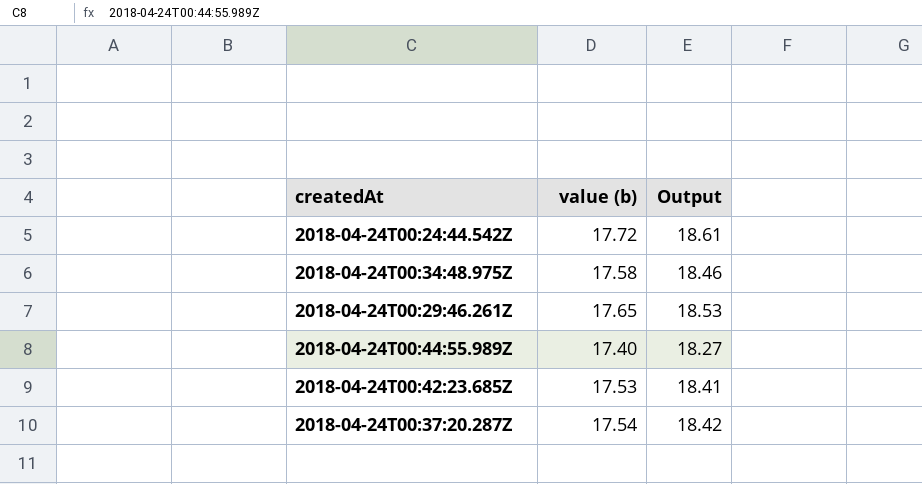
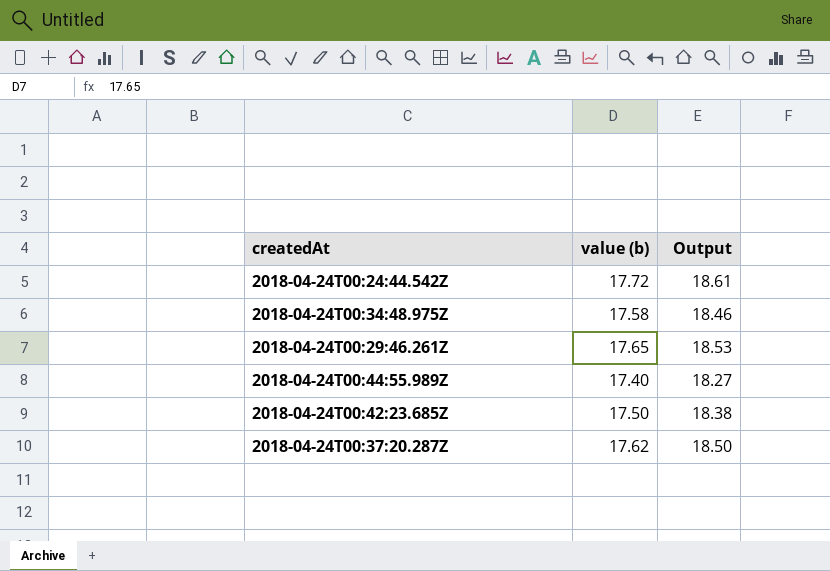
2018-04-24T00:42:23.685Z | value (b): 17.53 -> 17.50
2018-04-24T00:42:23.685Z | Output: 18.41 -> 18.38
2018-04-24T00:37:20.287Z | value (b): 17.54 -> 17.62
2018-04-24T00:37:20.287Z | Output: 18.42 -> 18.50

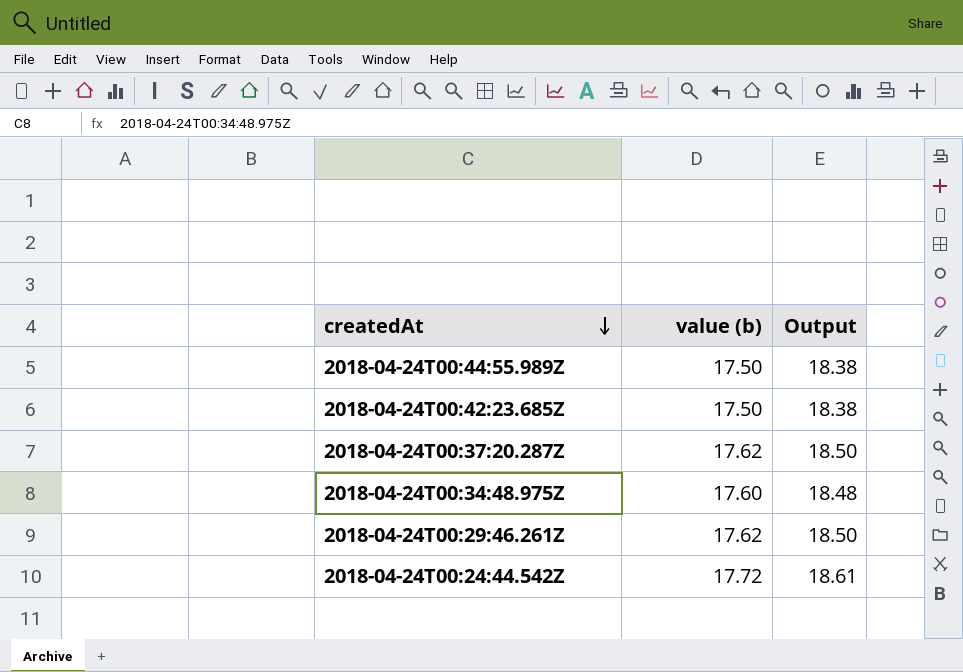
row order: none -> createdAt descending
2018-04-24T00:44:55.989Z | value (b): 17.40 -> 17.50
2018-04-24T00:44:55.989Z | Output: 18.27 -> 18.38
2018-04-24T00:34:48.975Z | value (b): 17.58 -> 17.60
2018-04-24T00:34:48.975Z | Output: 18.46 -> 18.48
2018-04-24T00:29:46.261Z | value (b): 17.65 -> 17.62
2018-04-24T00:29:46.261Z | Output: 18.53 -> 18.50

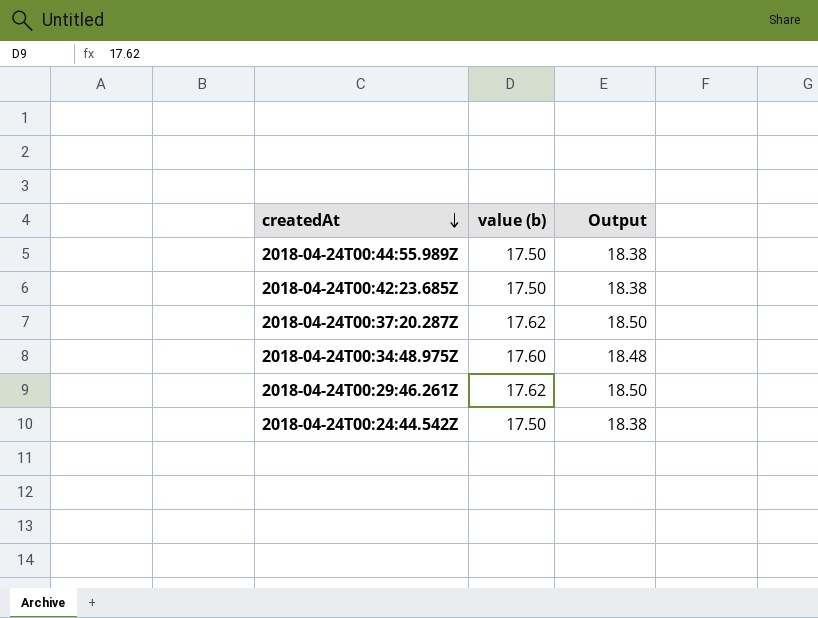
2018-04-24T00:24:44.542Z | value (b): 17.72 -> 17.50
2018-04-24T00:24:44.542Z | Output: 18.61 -> 18.38

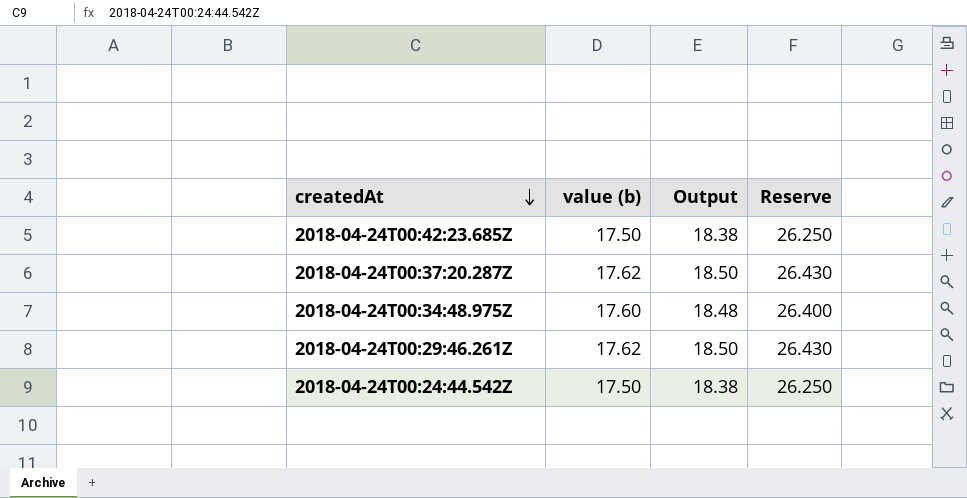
column Reserve | formula: none -> [value (b)] * 1.5
row 2018-04-24T00:44:55.989Z: 17.50 | 18.38 -> none

